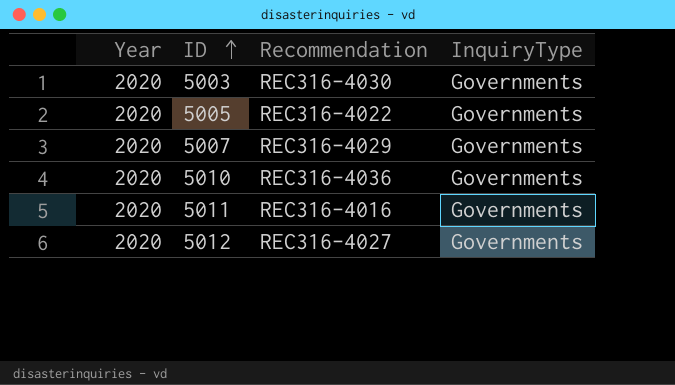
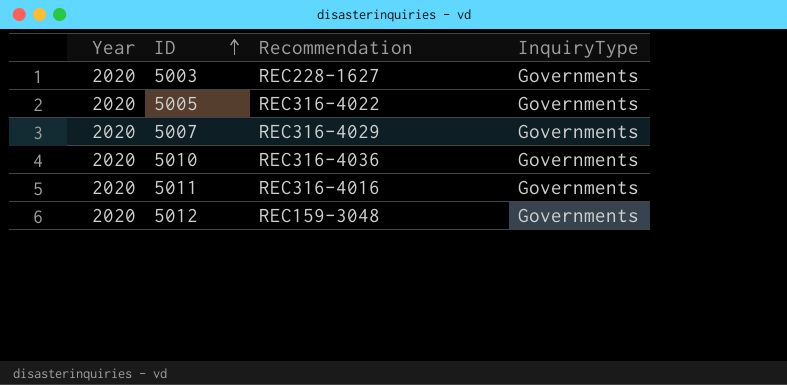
5003 | Recommendation: REC316-4030 -> REC228-1627
5012 | Recommendation: REC316-4027 -> REC159-3048

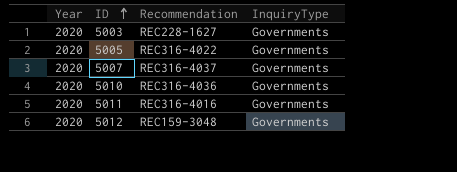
5007 | Recommendation: REC316-4029 -> REC316-4037

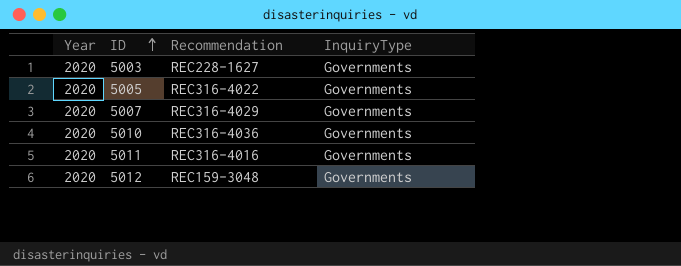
5007 | Recommendation: REC316-4037 -> REC316-4029

